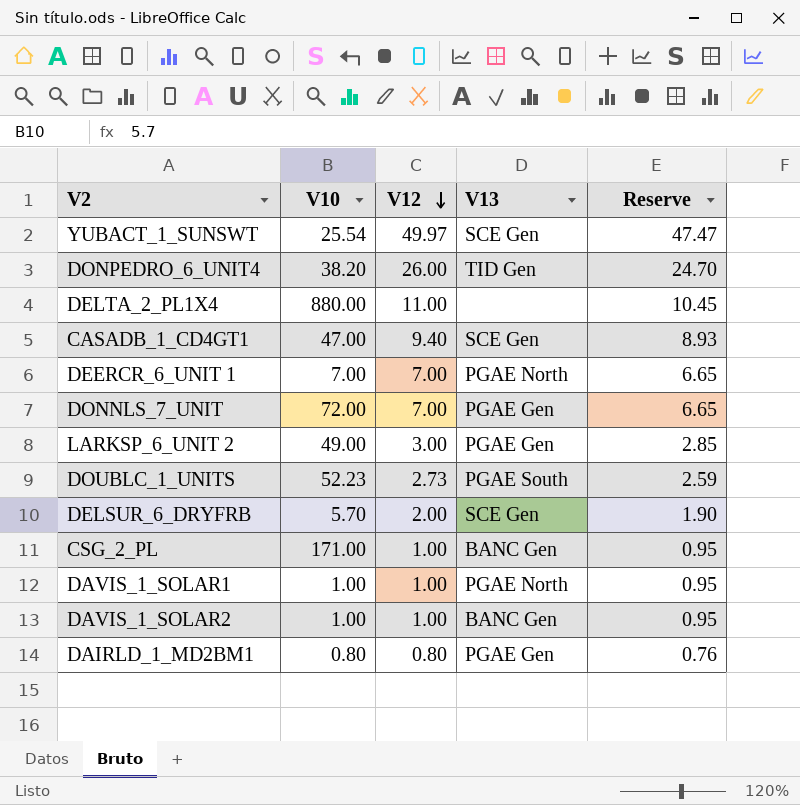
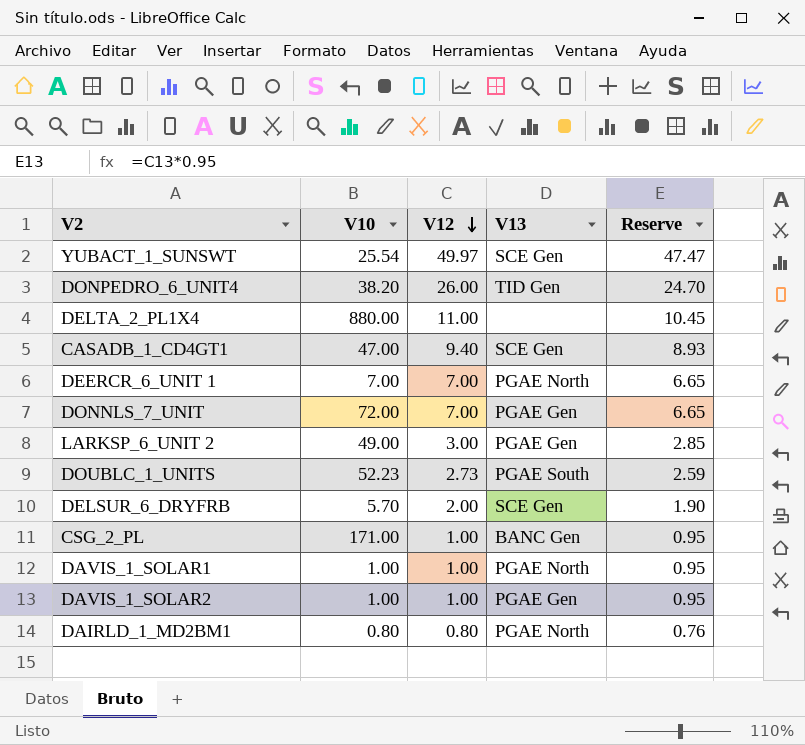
DAVIS_1_SOLAR2 | V13: BANC Gen -> PGAE Gen
DAIRLD_1_MD2BM1 | V13: PGAE Gen -> PGAE North

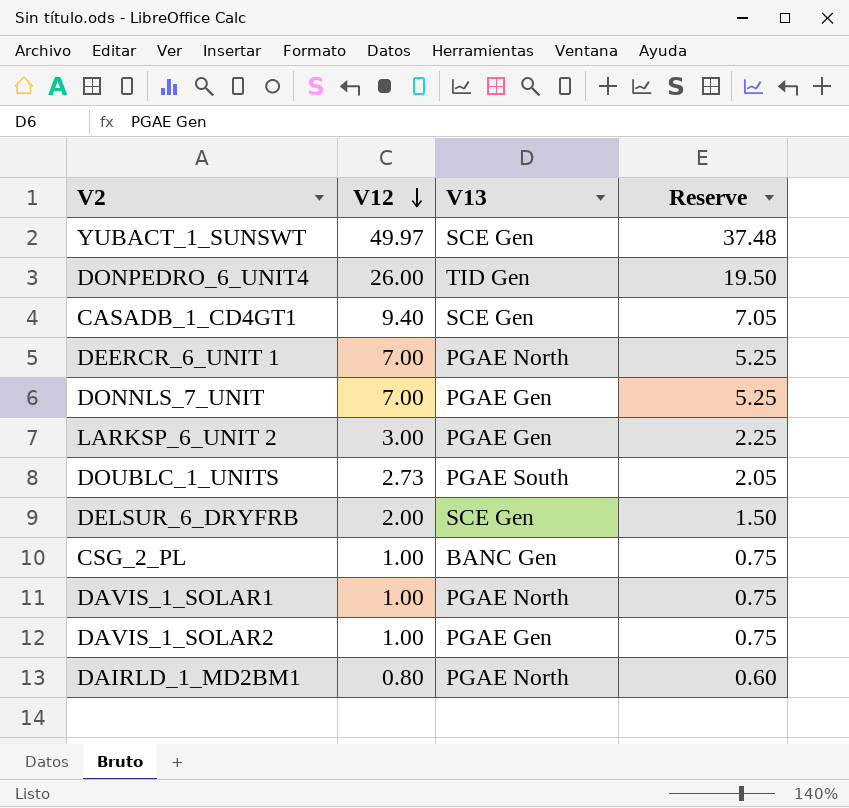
column V10 | position: 2 -> none
column Reserve | formula: [V12] * 0.95 -> [V12] * 0.75
row DELTA_2_PL1X4: 880.00 | 11.00 | none | 10.45 -> none

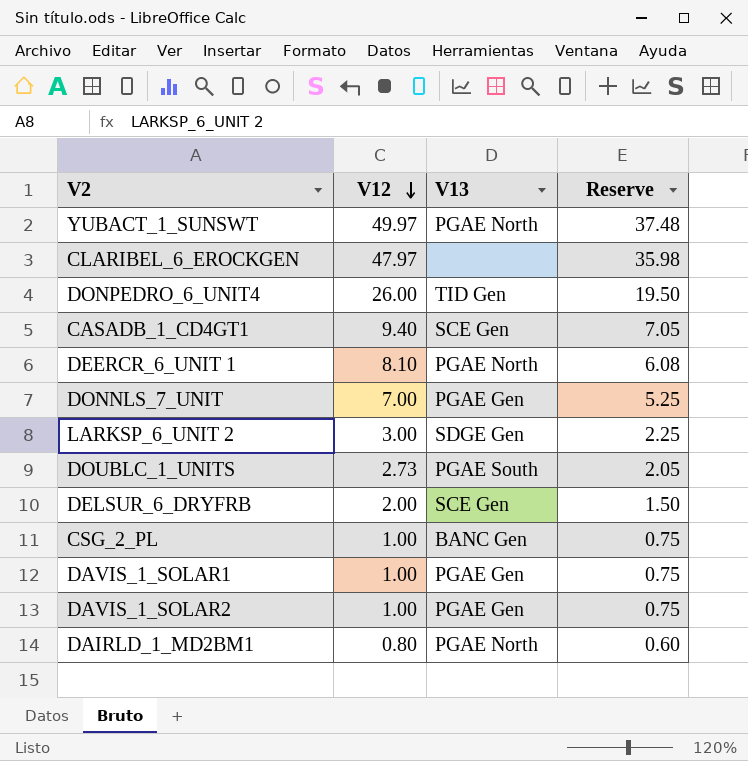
YUBACT_1_SUNSWT | V13: SCE Gen -> PGAE North
row CLARIBEL_6_EROCKGEN: none -> 47.97 | none | 35.98
DEERCR_6_UNIT 1 | V12: 7.00 -> 8.10
DEERCR_6_UNIT 1 | Reserve: 5.25 -> 6.08
LARKSP_6_UNIT 2 | V13: PGAE Gen -> SDGE Gen
DAVIS_1_SOLAR1 | V13: PGAE North -> PGAE Gen

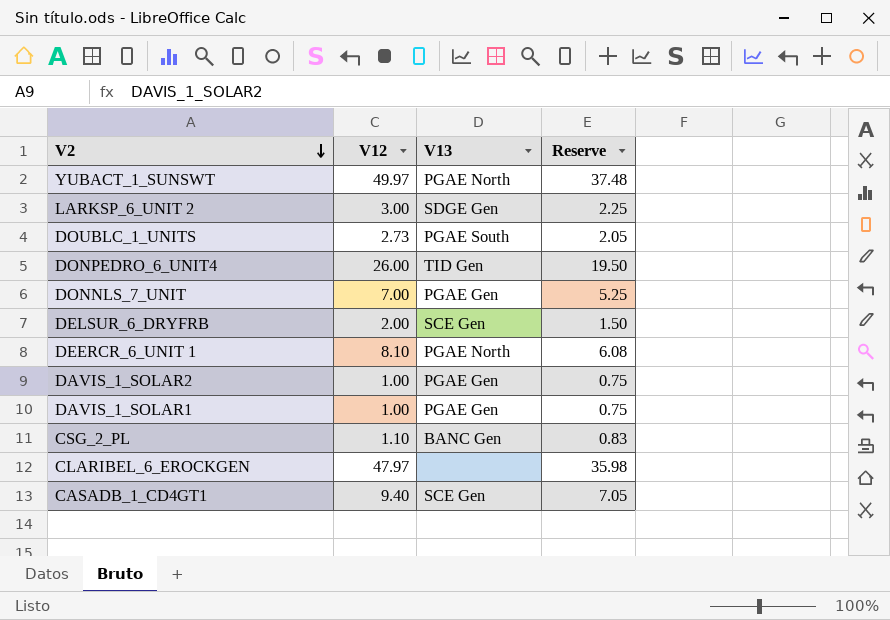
row order: V12 descending -> V2 descending
row DAIRLD_1_MD2BM1: 0.80 | PGAE North | 0.60 -> none
CSG_2_PL | V12: 1.00 -> 1.10
CSG_2_PL | Reserve: 0.75 -> 0.83

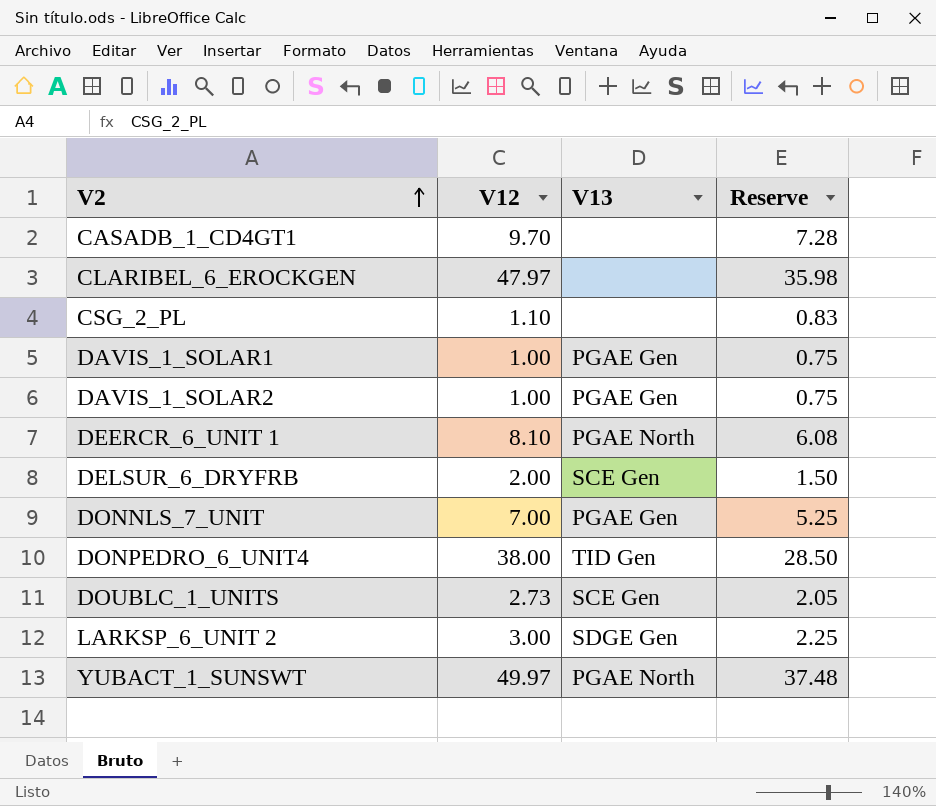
row order: V2 descending -> V2 ascending
CASADB_1_CD4GT1 | V12: 9.40 -> 9.70
CASADB_1_CD4GT1 | V13: SCE Gen -> none
CASADB_1_CD4GT1 | Reserve: 7.05 -> 7.28
CSG_2_PL | V13: BANC Gen -> none
DONPEDRO_6_UNIT4 | V12: 26.00 -> 38.00
DONPEDRO_6_UNIT4 | Reserve: 19.50 -> 28.50
DOUBLC_1_UNITS | V13: PGAE South -> SCE Gen

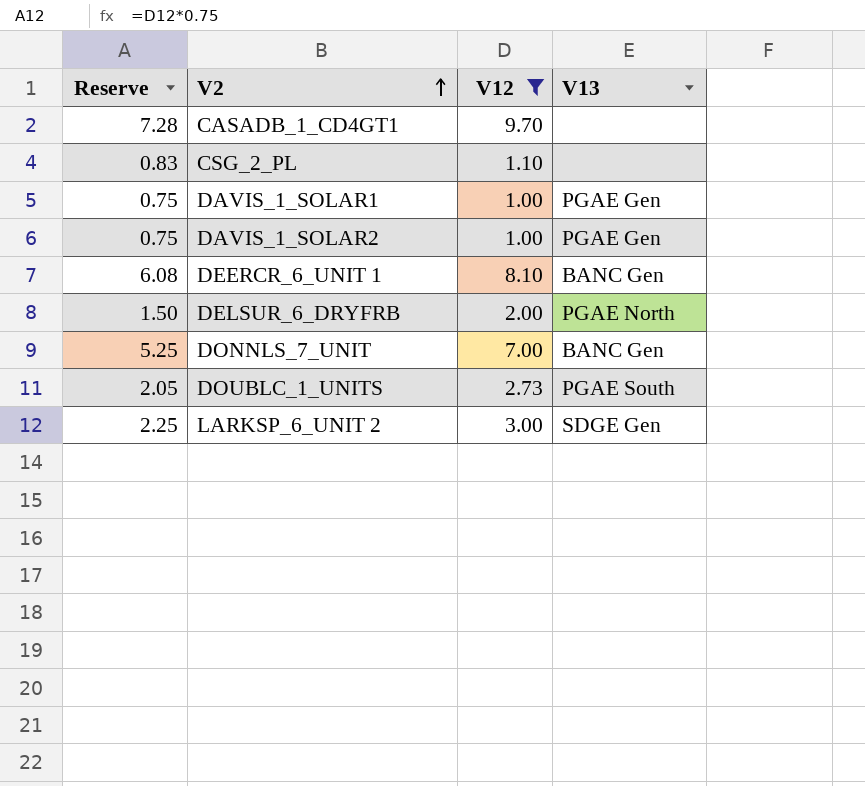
filter: none -> V12 <= 9.70
column Reserve | position: 4 -> 1
DEERCR_6_UNIT 1 | V13: PGAE North -> BANC Gen
DELSUR_6_DRYFRB | V13: SCE Gen -> PGAE North
DONNLS_7_UNIT | V13: PGAE Gen -> BANC Gen
DOUBLC_1_UNITS | V13: SCE Gen -> PGAE South

